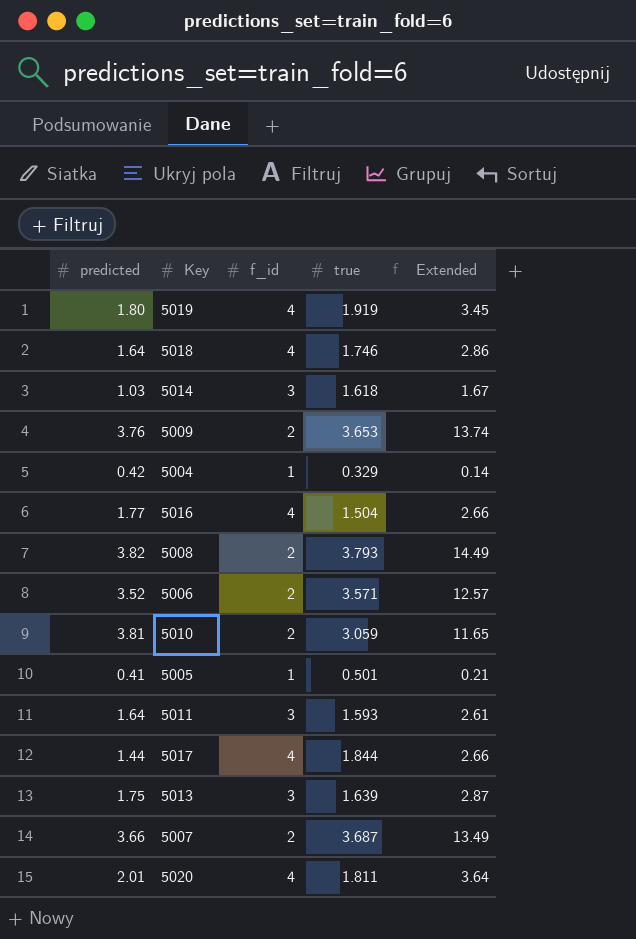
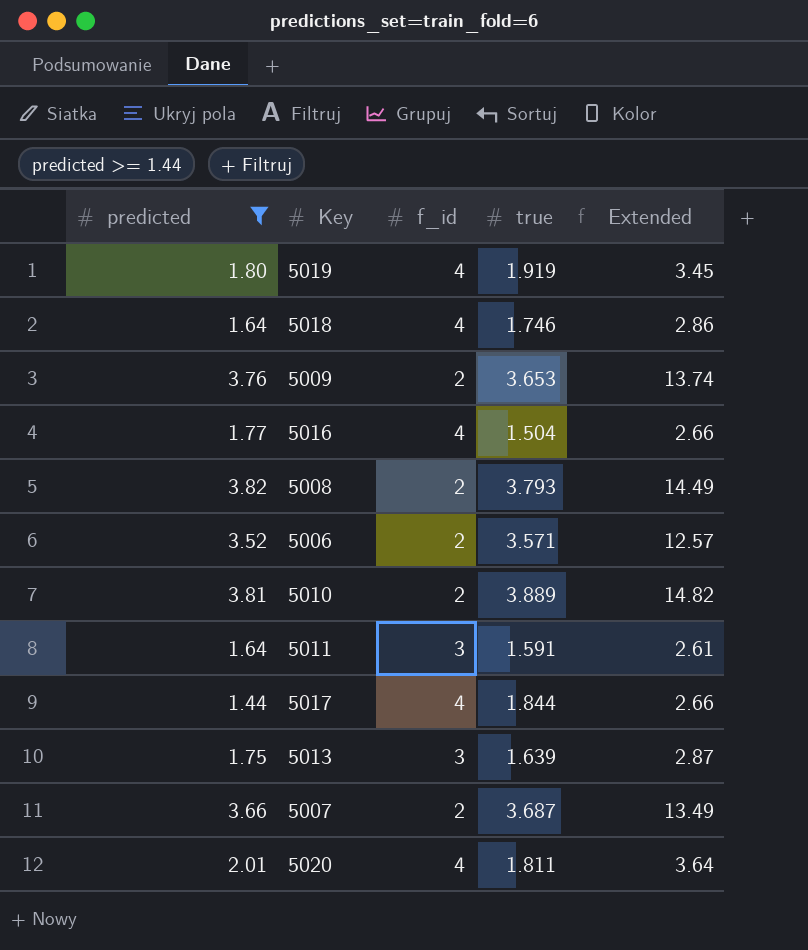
filter: none -> predicted >= 1.44
5010 | true: 3.059 -> 3.889
5010 | Extended: 11.65 -> 14.82
5011 | true: 1.593 -> 1.591

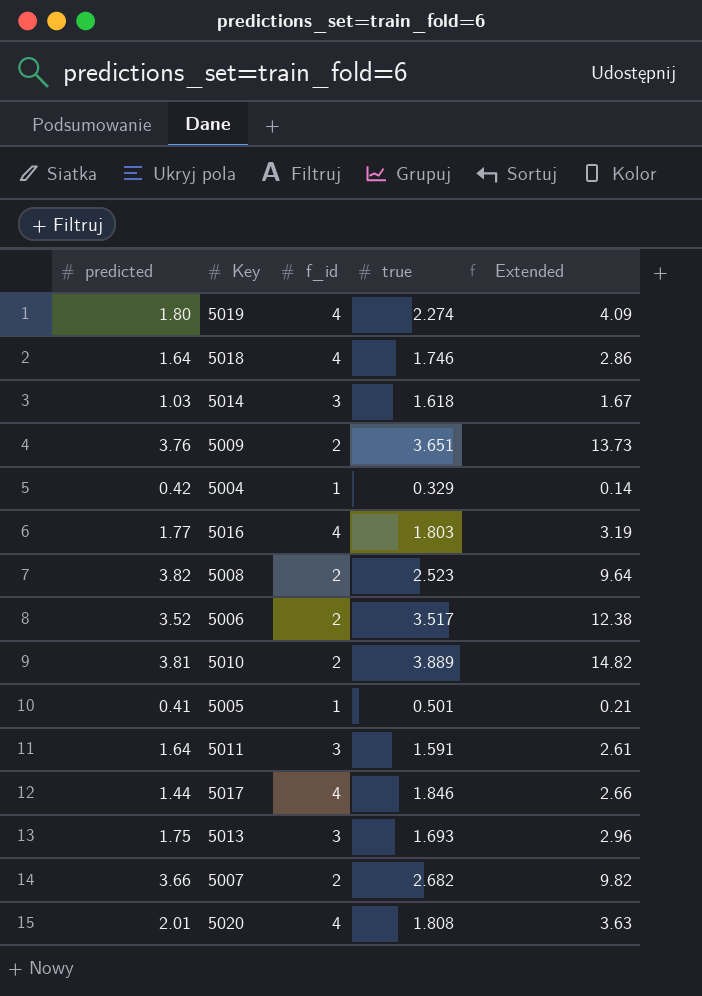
filter: predicted >= 1.44 -> none
5019 | true: 1.919 -> 2.274
5019 | Extended: 3.45 -> 4.09
5009 | true: 3.653 -> 3.651
5009 | Extended: 13.74 -> 13.73
5016 | true: 1.504 -> 1.803
5016 | Extended: 2.66 -> 3.19
5008 | true: 3.793 -> 2.523
5008 | Extended: 14.49 -> 9.64
5006 | true: 3.571 -> 3.517
5006 | Extended: 12.57 -> 12.38
5017 | true: 1.844 -> 1.846
5013 | true: 1.639 -> 1.693
5013 | Extended: 2.87 -> 2.96
5007 | true: 3.687 -> 2.682
5007 | Extended: 13.49 -> 9.82
5020 | true: 1.811 -> 1.808
5020 | Extended: 3.64 -> 3.63

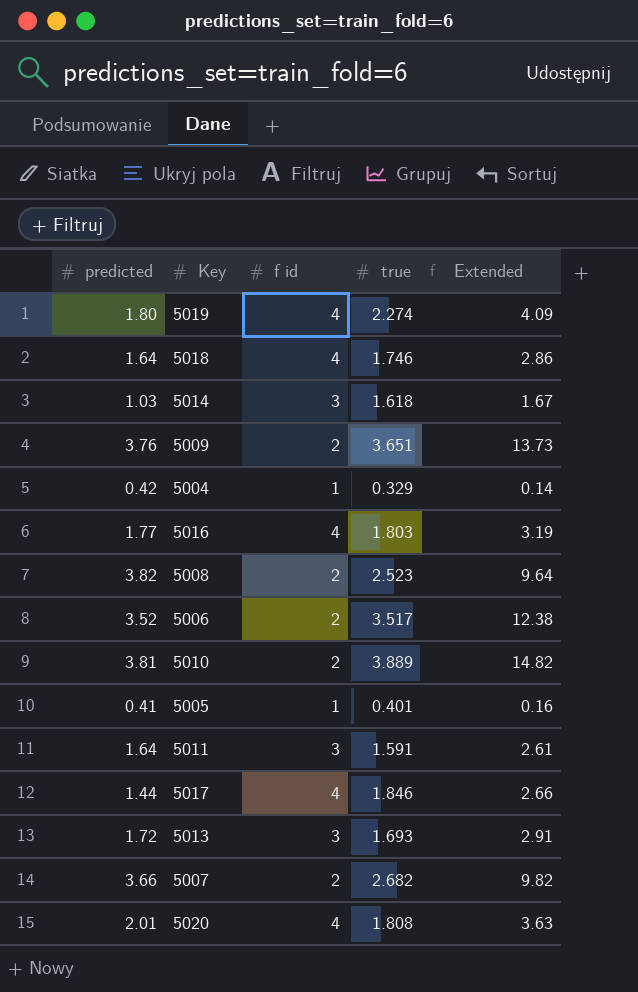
column name: f_id -> f id
5005 | true: 0.501 -> 0.401
5005 | Extended: 0.21 -> 0.16
5013 | predicted: 1.75 -> 1.72
5013 | Extended: 2.96 -> 2.91

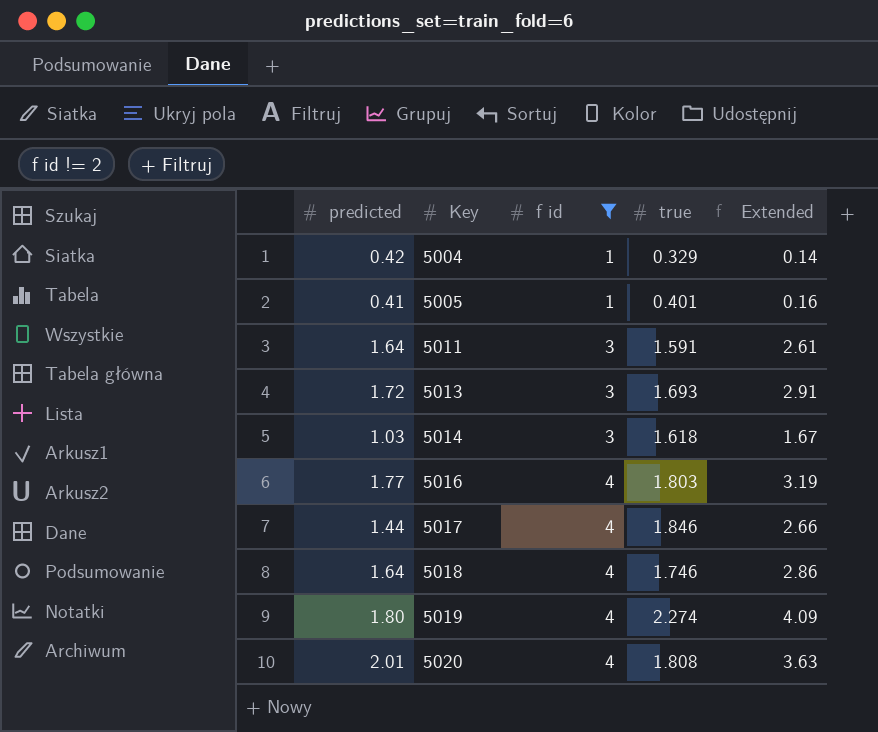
filter: none -> f id != 2
row order: none -> Key ascending

